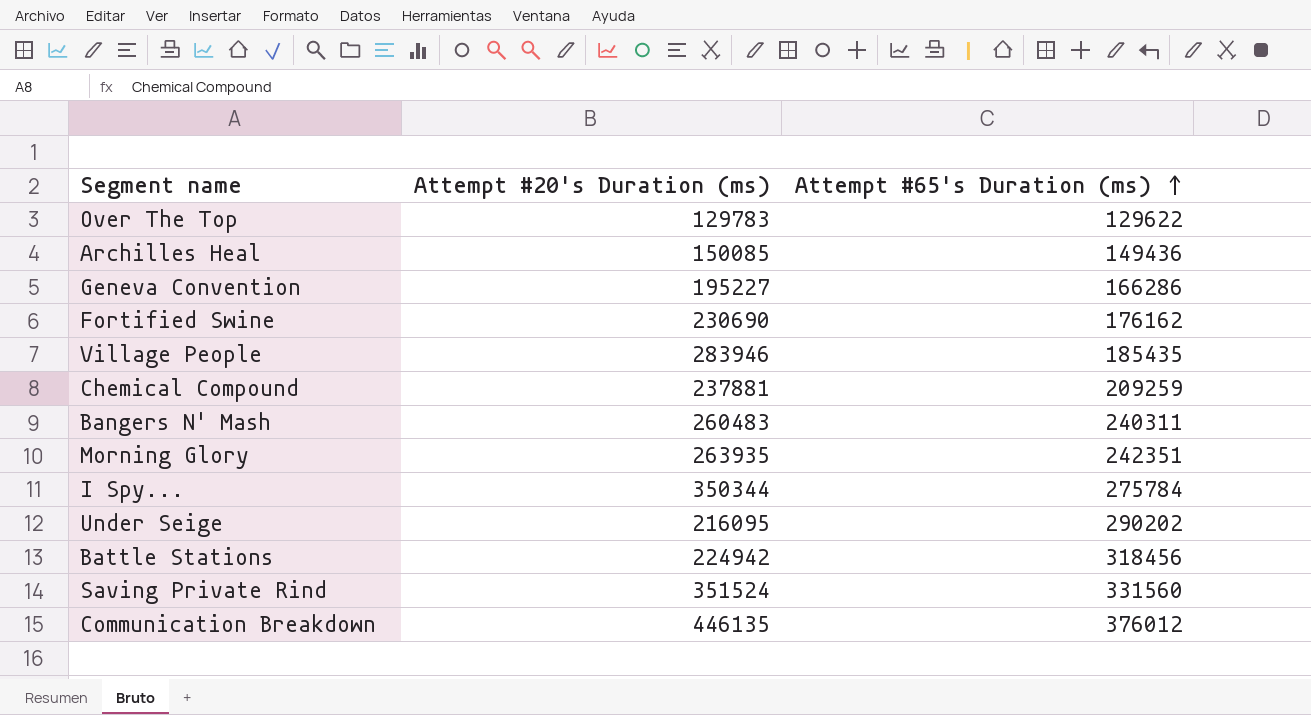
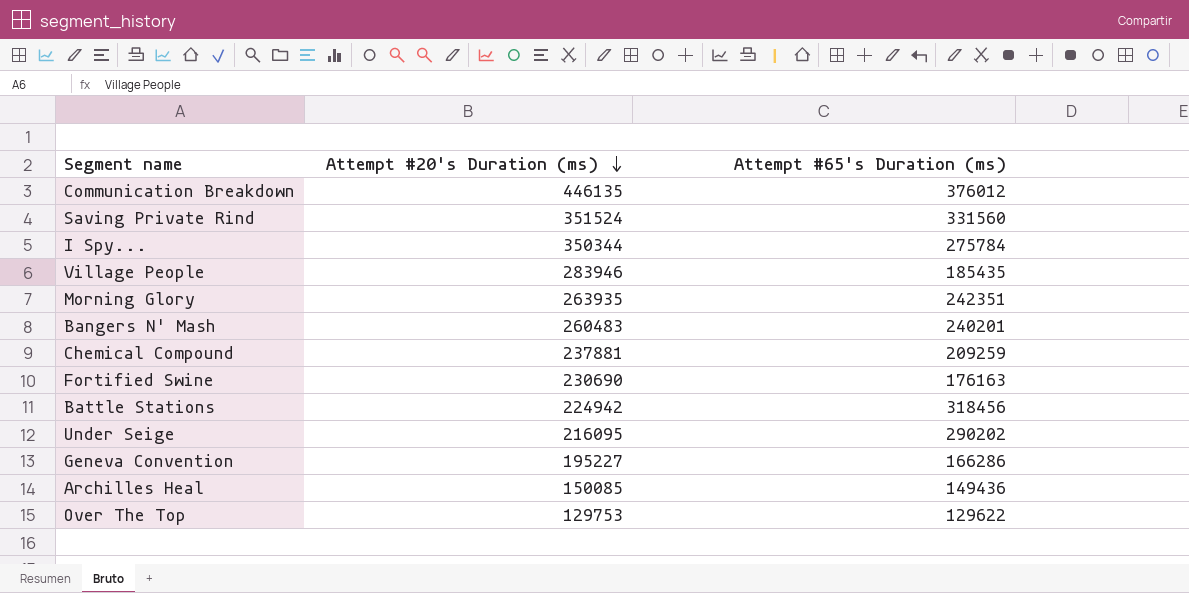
row order: Attempt #65's Duration (ms) ascending -> Attempt #20's Duration (ms) descending
Bangers N' Mash | Attempt #65's Duration (ms): 240311 -> 240201
Fortified Swine | Attempt #65's Duration (ms): 176162 -> 176163
Over The Top | Attempt #20's Duration (ms): 129783 -> 129753

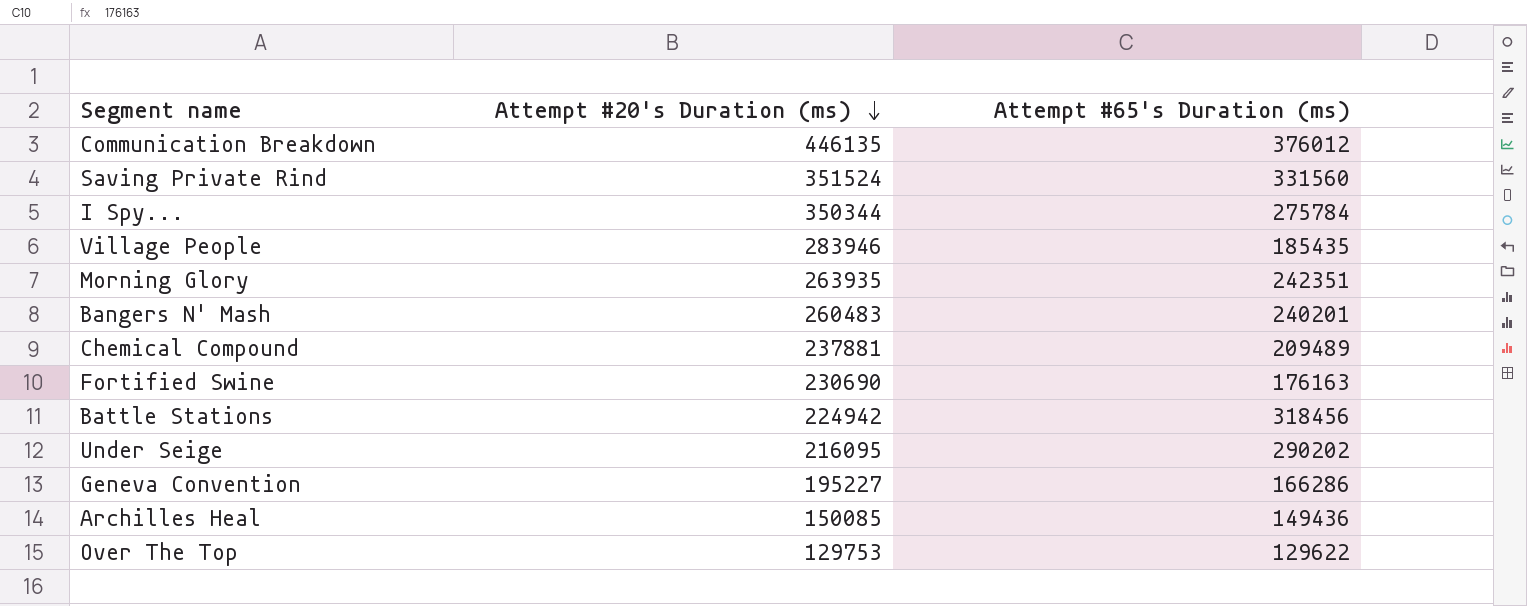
Chemical Compound | Attempt #65's Duration (ms): 209259 -> 209489

